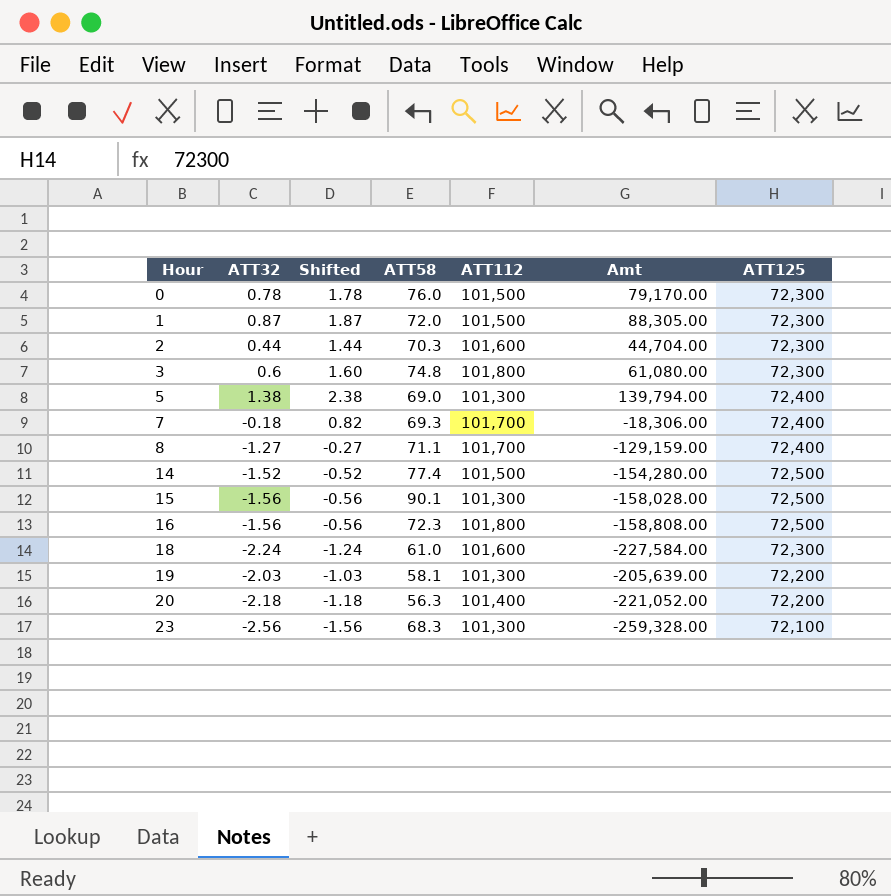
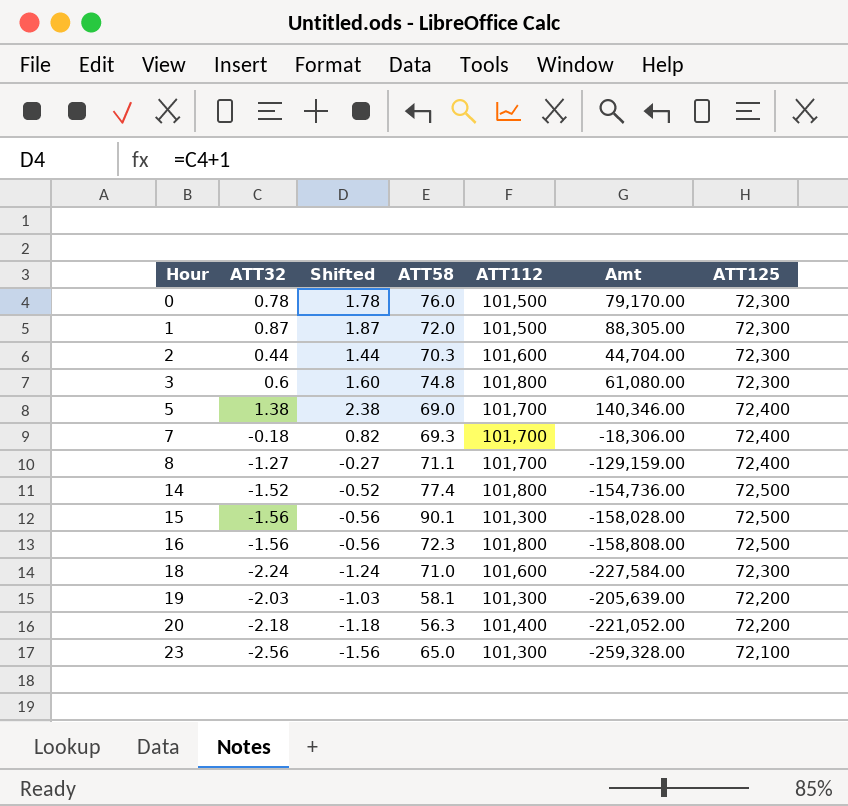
5 | ATT112: 101,300 -> 101,700
5 | Amt: 139,794.00 -> 140,346.00
14 | ATT112: 101,500 -> 101,800
14 | Amt: -154,280.00 -> -154,736.00
18 | ATT58: 61.0 -> 71.0
23 | ATT58: 68.3 -> 65.0

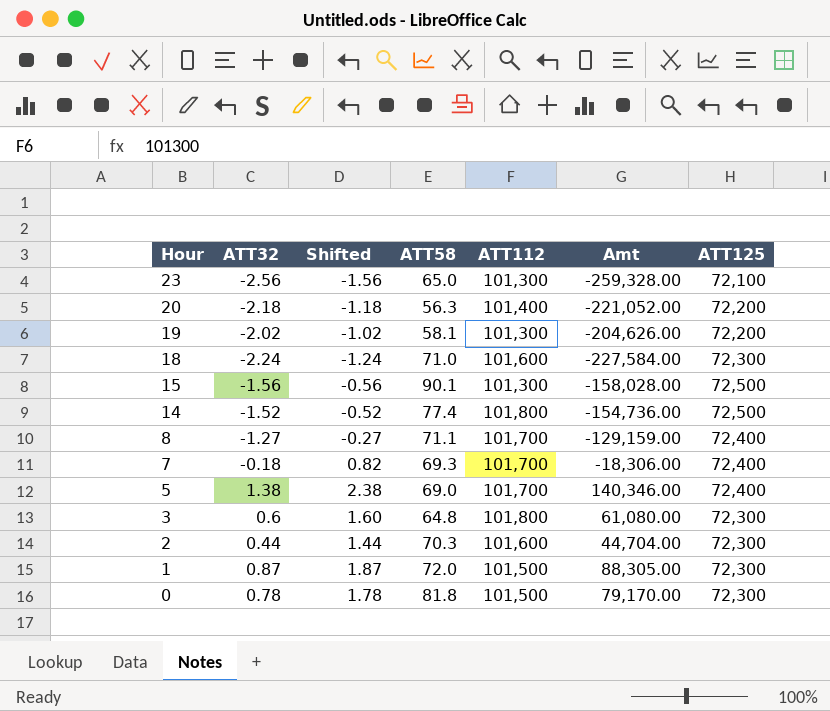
row order: Hour ascending -> Hour descending
row 16: -1.56 | -0.56 | 72.3 | 101,800 | -158,808.00 | 72,500 -> none
19 | ATT32: -2.03 -> -2.02
19 | Shifted: -1.03 -> -1.02
19 | Amt: -205,639.00 -> -204,626.00
3 | ATT58: 74.8 -> 64.8
0 | ATT58: 76.0 -> 81.8

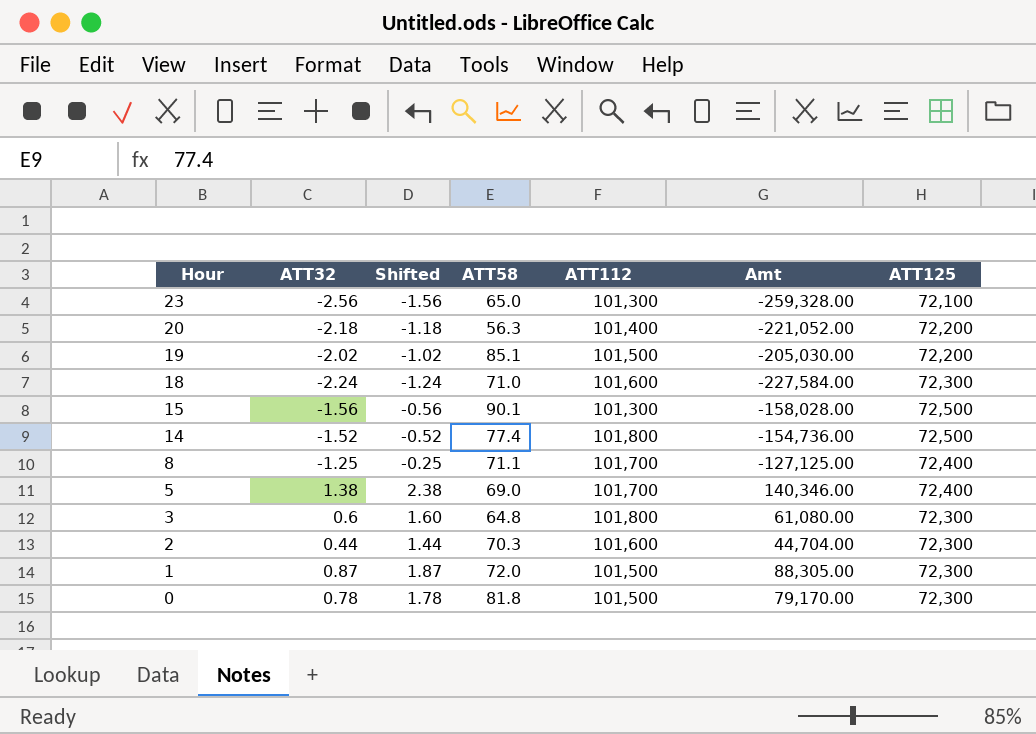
row 7: -0.18 | 0.82 | 69.3 | 101,700 | -18,306.00 | 72,400 -> none
19 | ATT58: 58.1 -> 85.1
19 | ATT112: 101,300 -> 101,500
19 | Amt: -204,626.00 -> -205,030.00
8 | ATT32: -1.27 -> -1.25
8 | Shifted: -0.27 -> -0.25
8 | Amt: -129,159.00 -> -127,125.00

